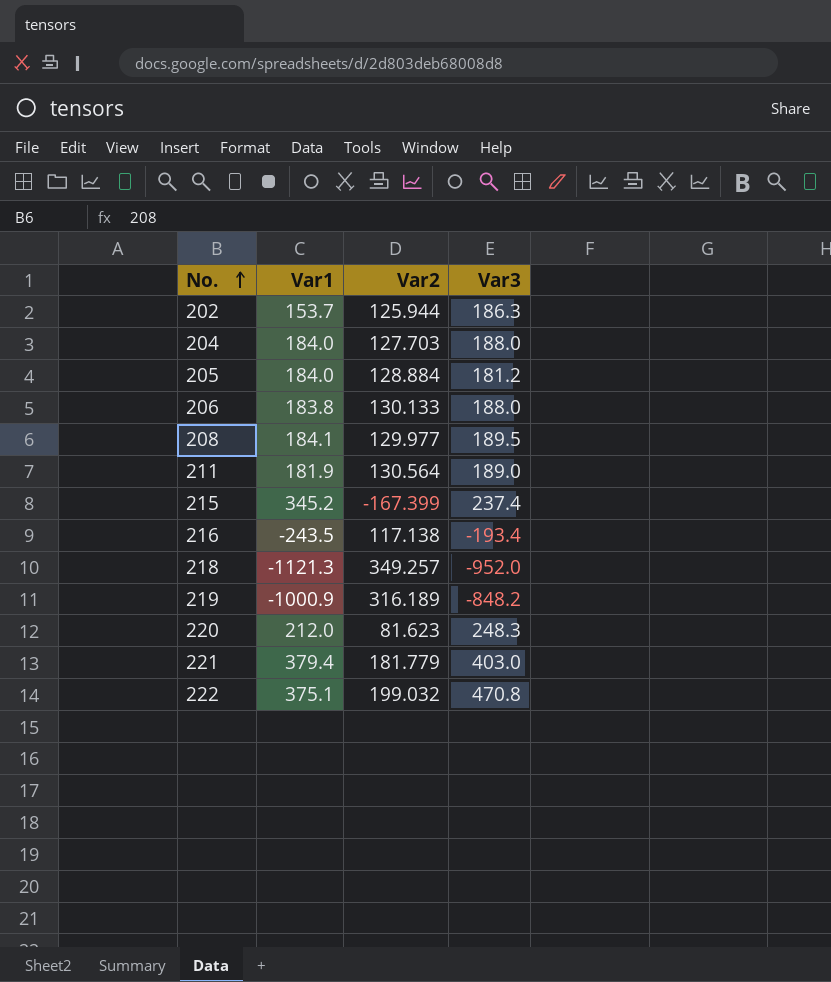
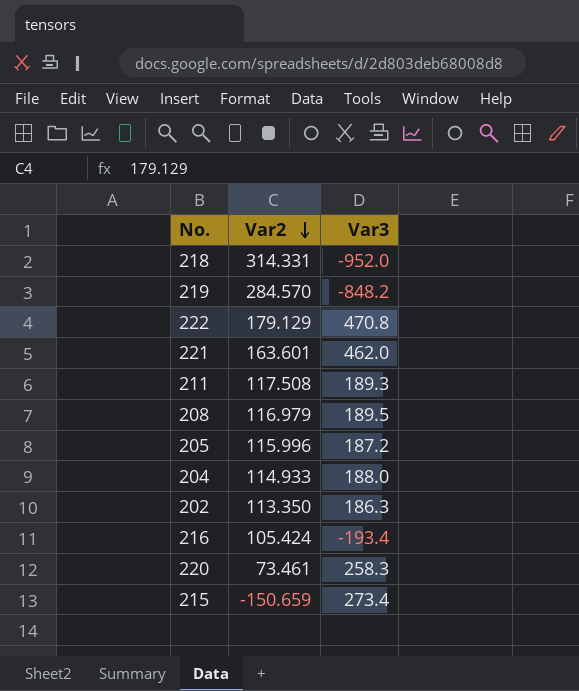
row order: No. ascending -> Var2 descending
column Var1 | position: 2 -> none
row 206: 183.8 | 130.133 | 188.0 -> none
218 | Var2: 349.257 -> 314.331
219 | Var2: 316.189 -> 284.570
222 | Var2: 199.032 -> 179.129
221 | Var2: 181.779 -> 163.601
221 | Var3: 403.0 -> 462.0
211 | Var2: 130.564 -> 117.508
211 | Var3: 189.0 -> 189.3
208 | Var2: 129.977 -> 116.979
205 | Var2: 128.884 -> 115.996
205 | Var3: 181.2 -> 187.2
204 | Var2: 127.703 -> 114.933
202 | Var2: 125.944 -> 113.350
216 | Var2: 117.138 -> 105.424
220 | Var2: 81.623 -> 73.461
220 | Var3: 248.3 -> 258.3
215 | Var2: -167.399 -> -150.659
215 | Var3: 237.4 -> 273.4

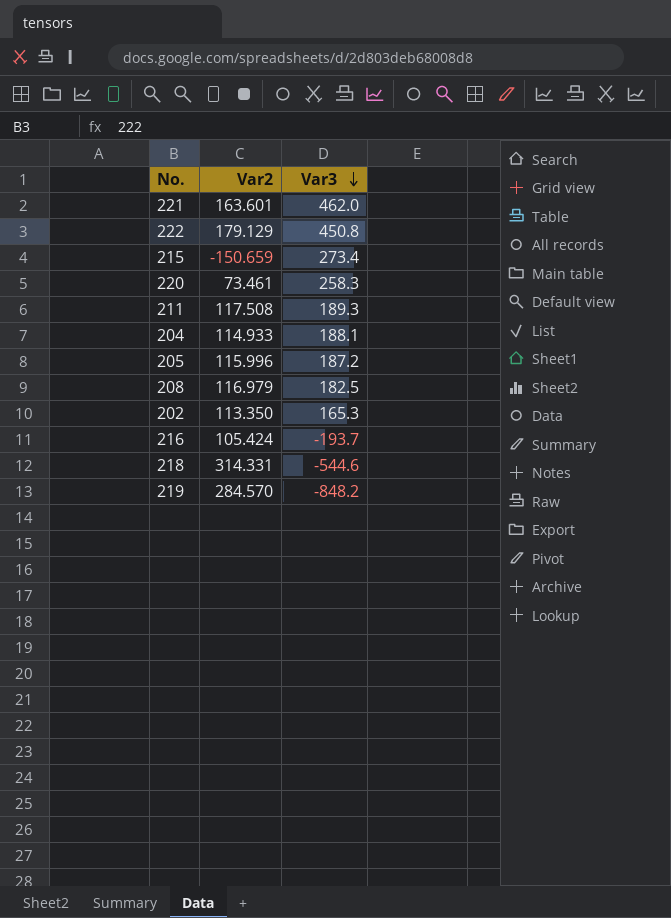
row order: Var2 descending -> Var3 descending
222 | Var3: 470.8 -> 450.8
204 | Var3: 188.0 -> 188.1
208 | Var3: 189.5 -> 182.5
202 | Var3: 186.3 -> 165.3
216 | Var3: -193.4 -> -193.7
218 | Var3: -952.0 -> -544.6

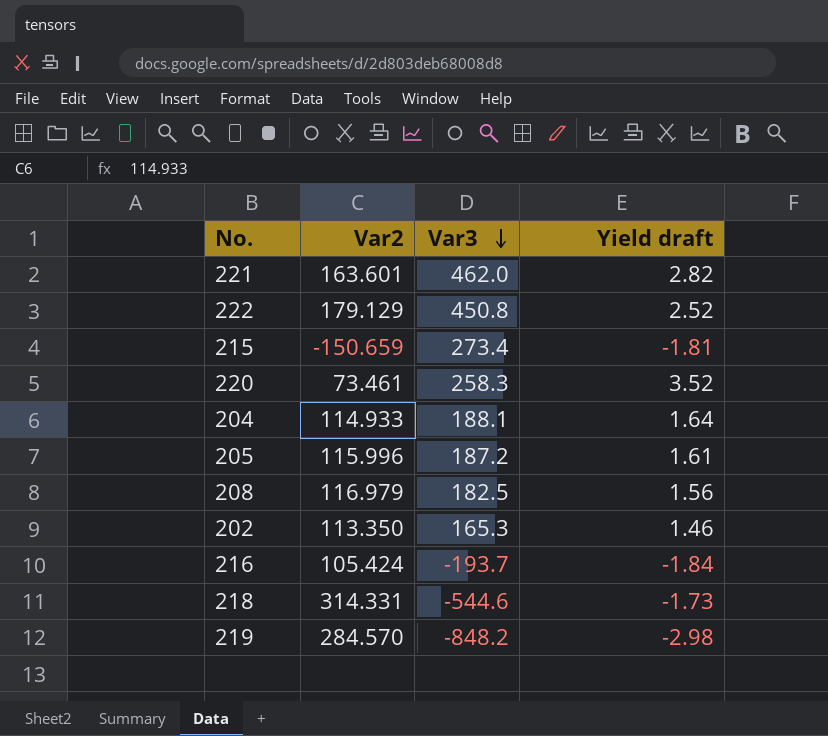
column Yield draft | formula: none -> [Var3] / [Var2]
row 211: 117.508 | 189.3 -> none

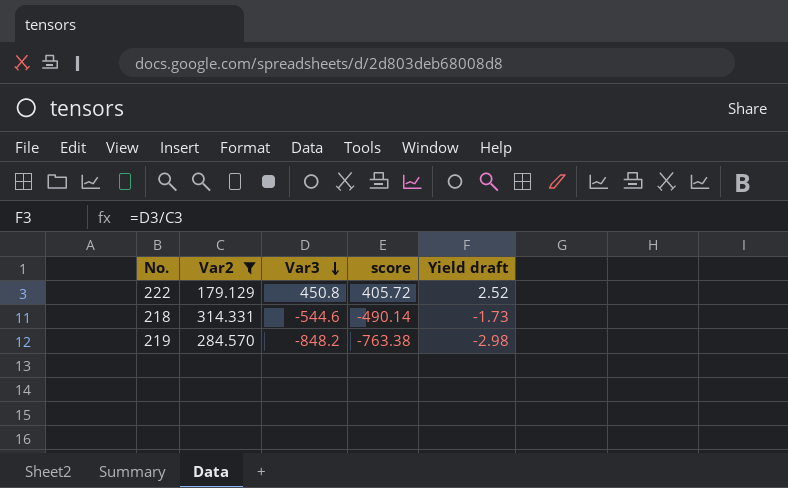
filter: none -> Var2 >= 179.129
column score | formula: none -> [Var3] * 0.9

